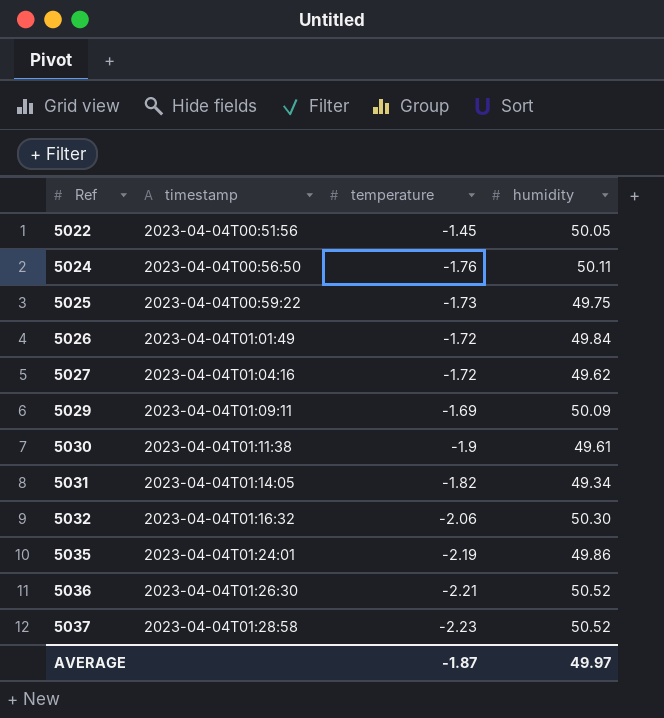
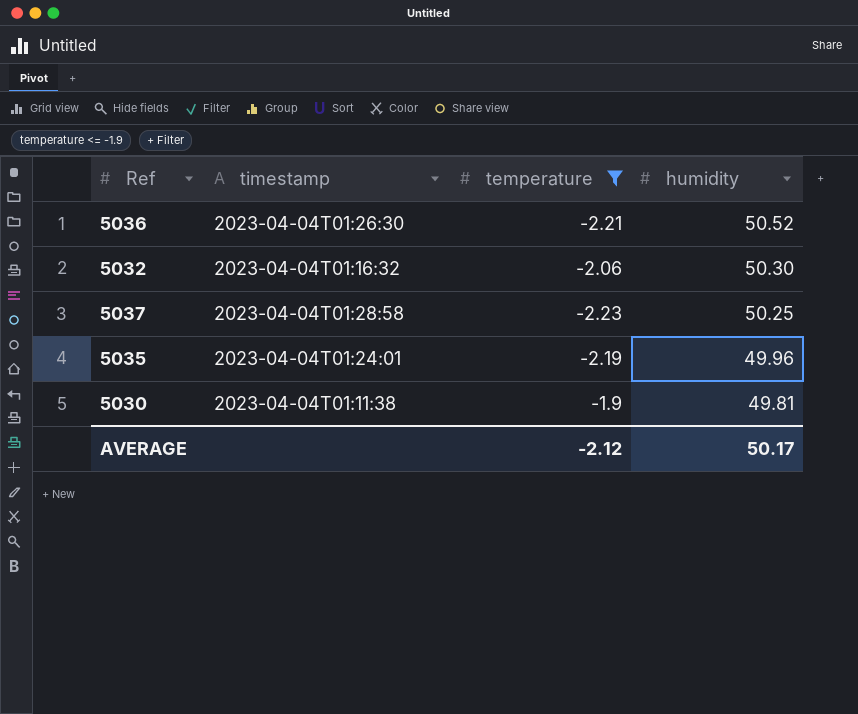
filter: none -> temperature <= -1.9
row order: Ref ascending -> humidity descending
5037 | humidity: 50.52 -> 50.25
5035 | humidity: 49.86 -> 49.96
5030 | humidity: 49.61 -> 49.81
AVERAGE | temperature: -1.87 -> -2.12
AVERAGE | humidity: 49.97 -> 50.17

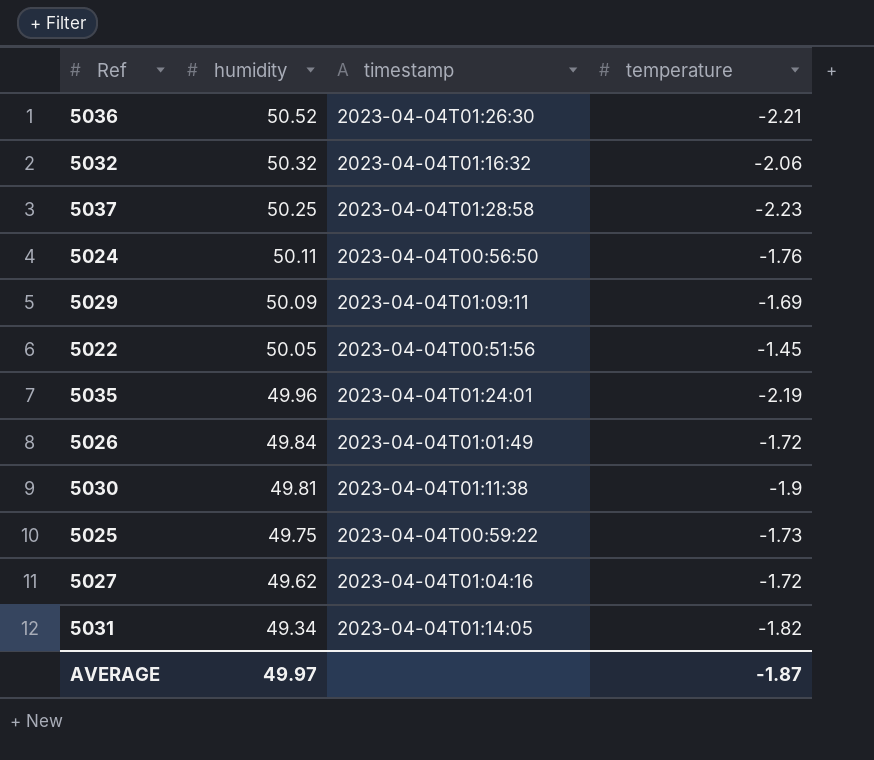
filter: temperature <= -1.9 -> none
column humidity | position: 4 -> 2
5032 | humidity: 50.30 -> 50.32
AVERAGE | humidity: 50.17 -> 49.97
AVERAGE | temperature: -2.12 -> -1.87

